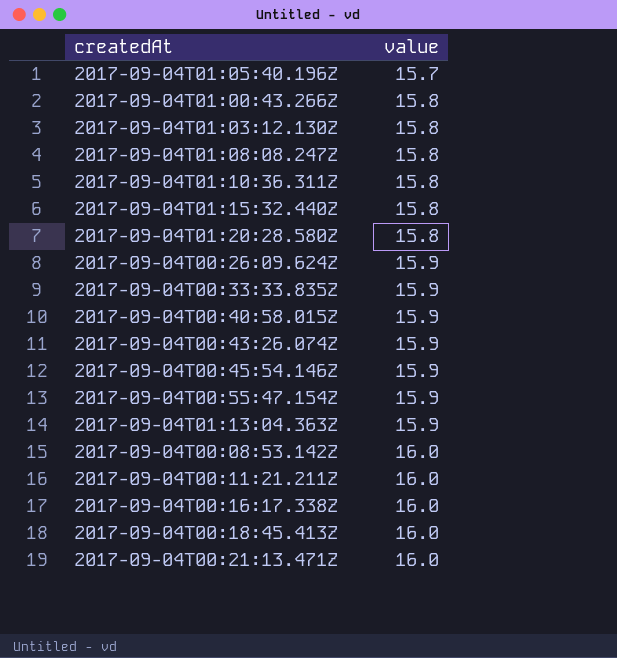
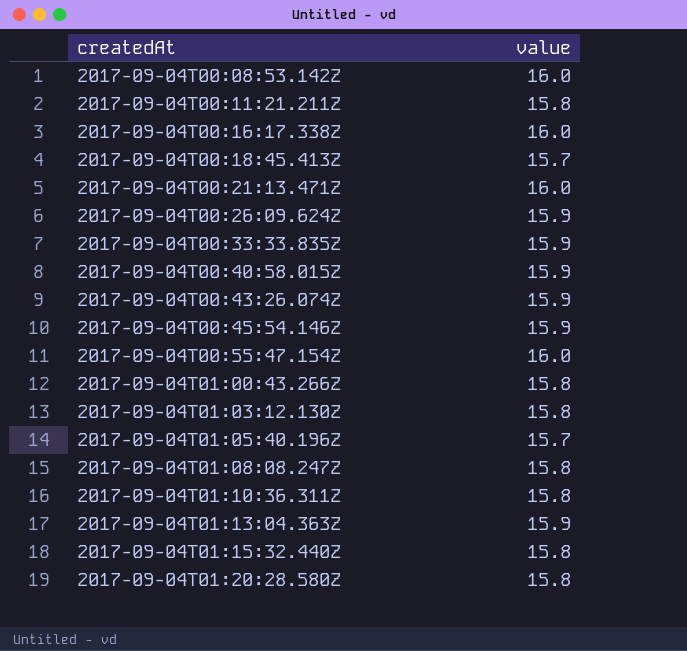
row order: value ascending -> createdAt ascending
2017-09-04T00:11:21.211Z | value: 16.0 -> 15.8
2017-09-04T00:18:45.413Z | value: 16.0 -> 15.7
2017-09-04T00:55:47.154Z | value: 15.9 -> 16.0

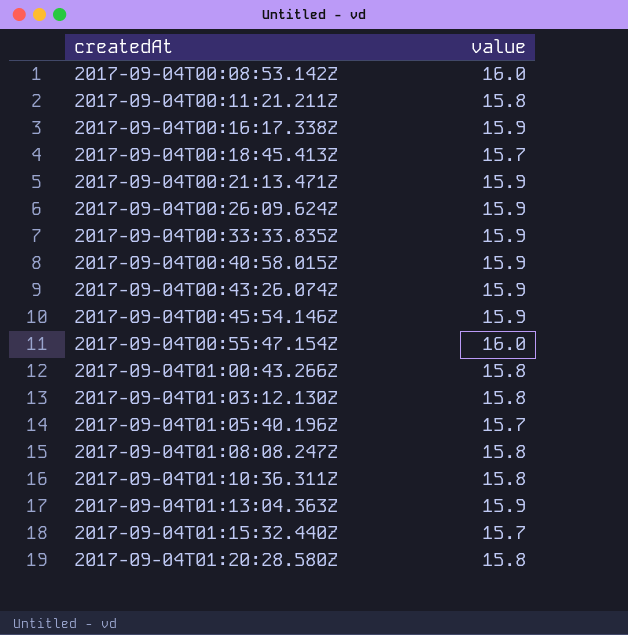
2017-09-04T00:16:17.338Z | value: 16.0 -> 15.9
2017-09-04T00:21:13.471Z | value: 16.0 -> 15.9
2017-09-04T01:15:32.440Z | value: 15.8 -> 15.7

